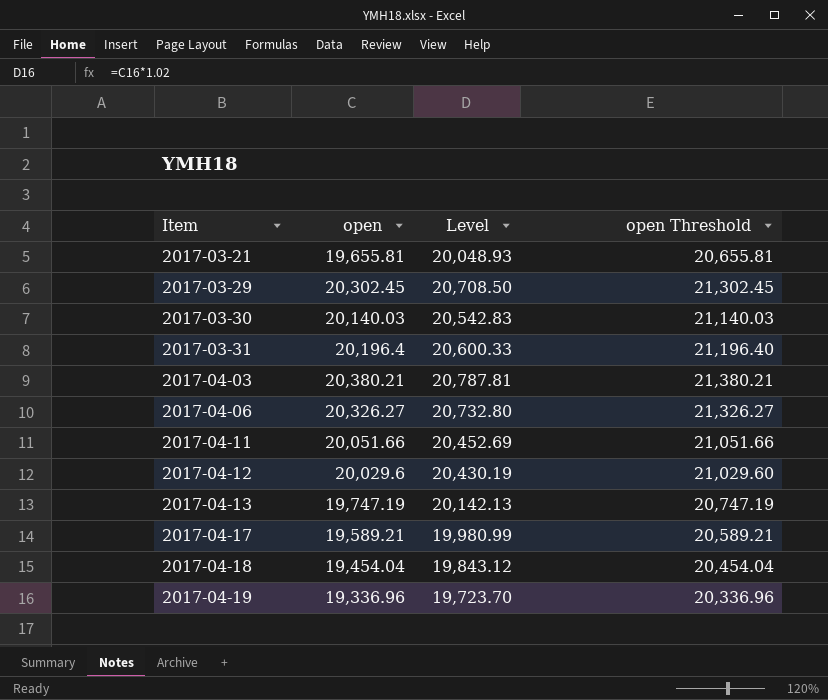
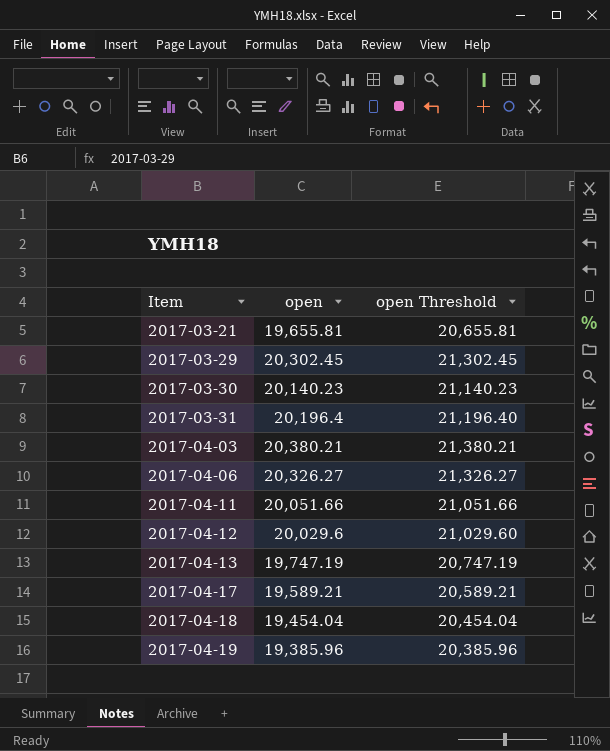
column Level | formula: [open] * 1.02 -> none
2017-03-30 | open: 20,140.03 -> 20,140.23
2017-03-30 | open Threshold: 21,140.03 -> 21,140.23
2017-04-19 | open: 19,336.96 -> 19,385.96
2017-04-19 | open Threshold: 20,336.96 -> 20,385.96

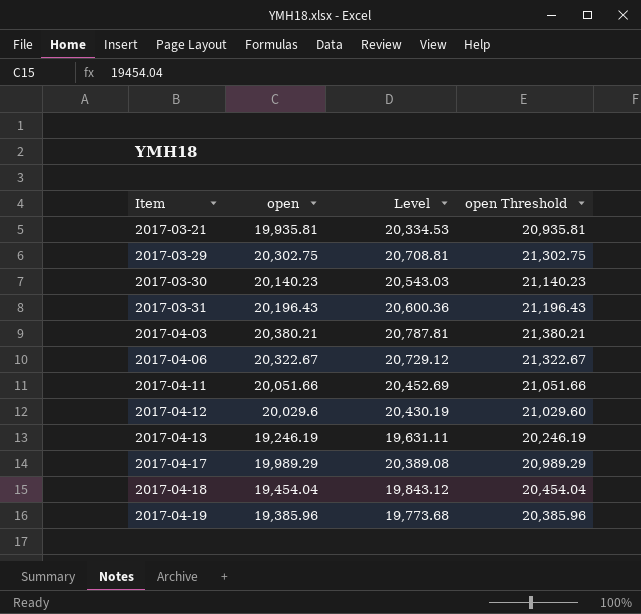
column Level | formula: none -> [open] * 1.02
2017-03-21 | open: 19,655.81 -> 19,935.81
2017-03-21 | open Threshold: 20,655.81 -> 20,935.81
2017-03-29 | open: 20,302.45 -> 20,302.75
2017-03-29 | open Threshold: 21,302.45 -> 21,302.75
2017-03-31 | open: 20,196.4 -> 20,196.43
2017-03-31 | open Threshold: 21,196.40 -> 21,196.43
2017-04-06 | open: 20,326.27 -> 20,322.67
2017-04-06 | open Threshold: 21,326.27 -> 21,322.67
2017-04-13 | open: 19,747.19 -> 19,246.19
2017-04-13 | open Threshold: 20,747.19 -> 20,246.19
2017-04-17 | open: 19,589.21 -> 19,989.29
2017-04-17 | open Threshold: 20,589.21 -> 20,989.29

